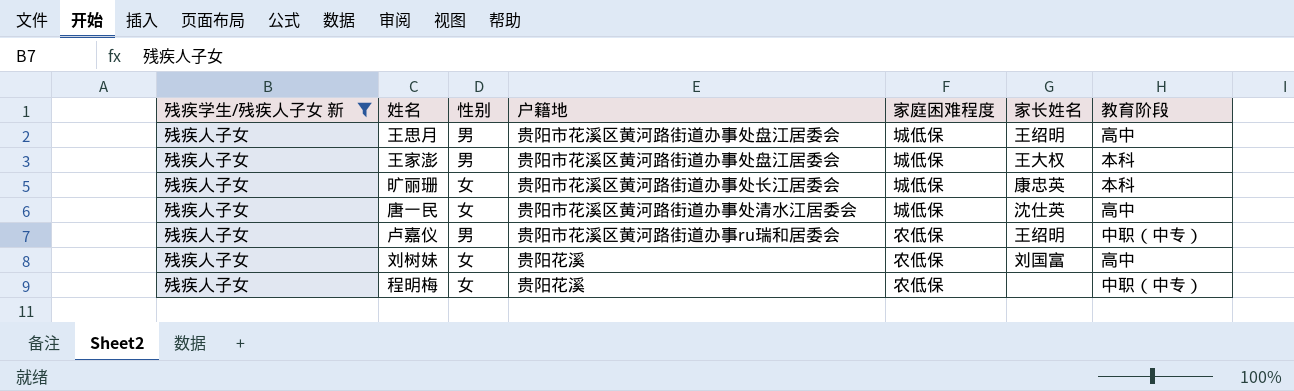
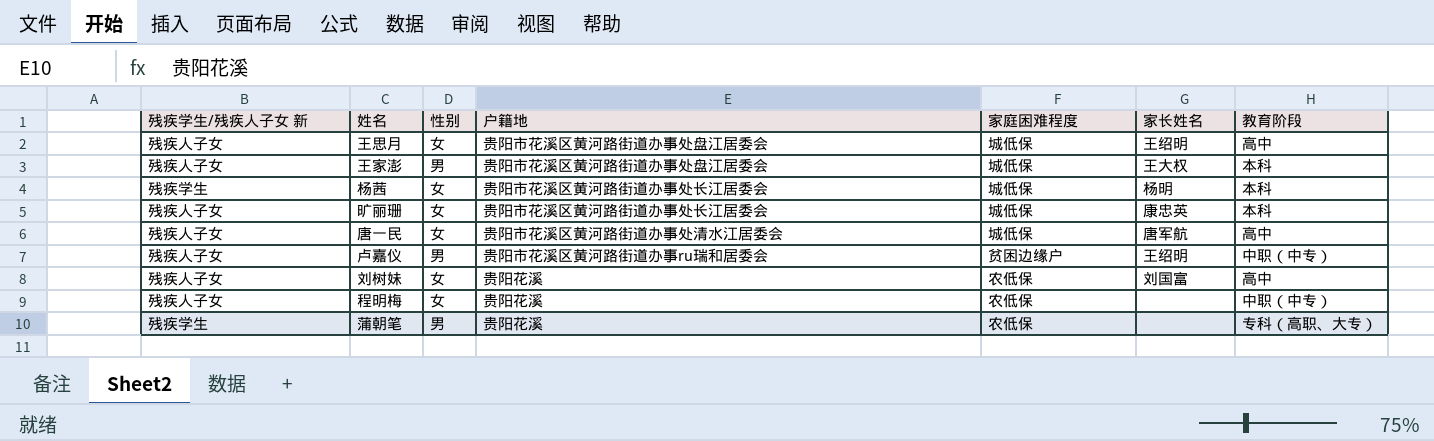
filter: 残疾学生/残疾人子女 新 = 残疾人子女 -> none
王思月 | 性别: 男 -> 女
唐一民 | 家长姓名: 沈仕英 -> 唐军航
卢嘉仪 | 家庭困难程度: 农低保 -> 贫困边缘户

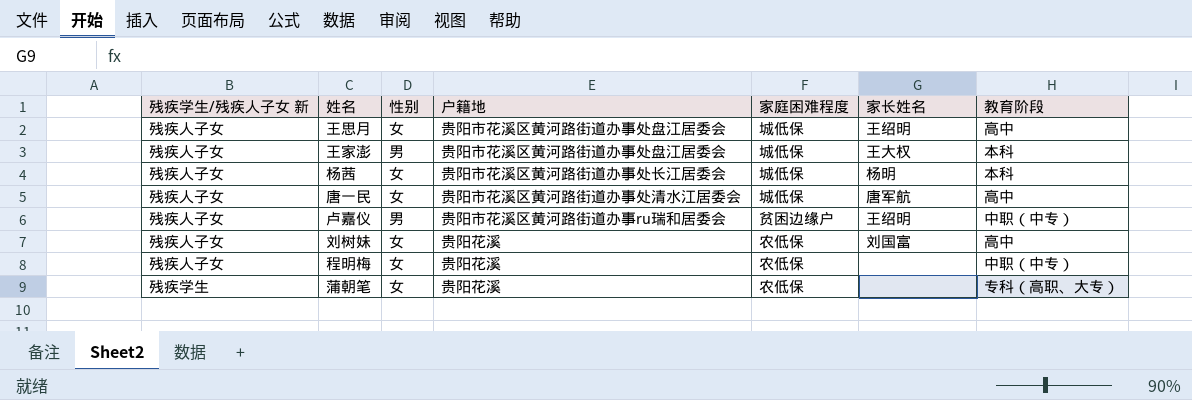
row 旷丽珊: 残疾人子女 | 女 | 贵阳市花溪区黄河路街道办事处长江居委会 | 城低保 | 康忠英 | 本科 -> none
杨茜 | 残疾学生/残疾人子女 新: 残疾学生 -> 残疾人子女
蒲朝笔 | 性别: 男 -> 女

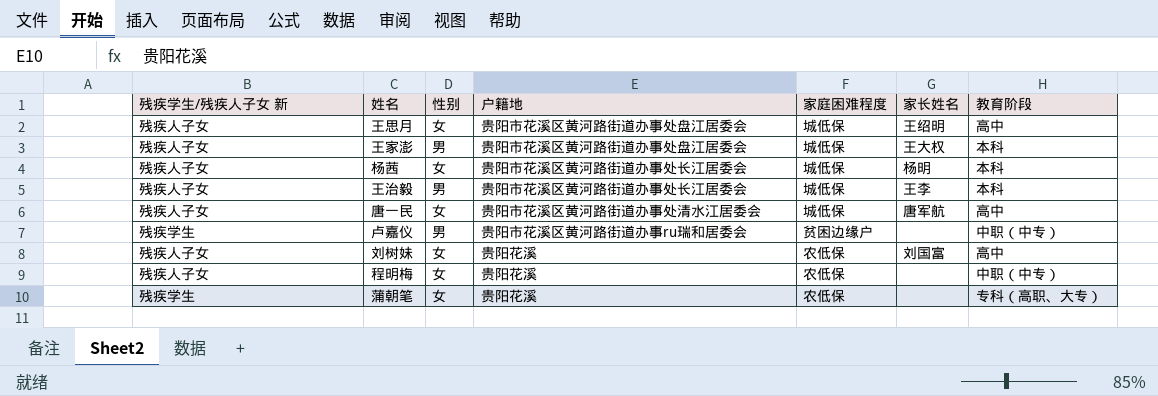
row 王治毅: none -> 残疾人子女 | 男 | 贵阳市花溪区黄河路街道办事处长江居委会 | 城低保 | 王李 | 本科
卢嘉仪 | 残疾学生/残疾人子女 新: 残疾人子女 -> 残疾学生
卢嘉仪 | 家长姓名: 王绍明 -> none

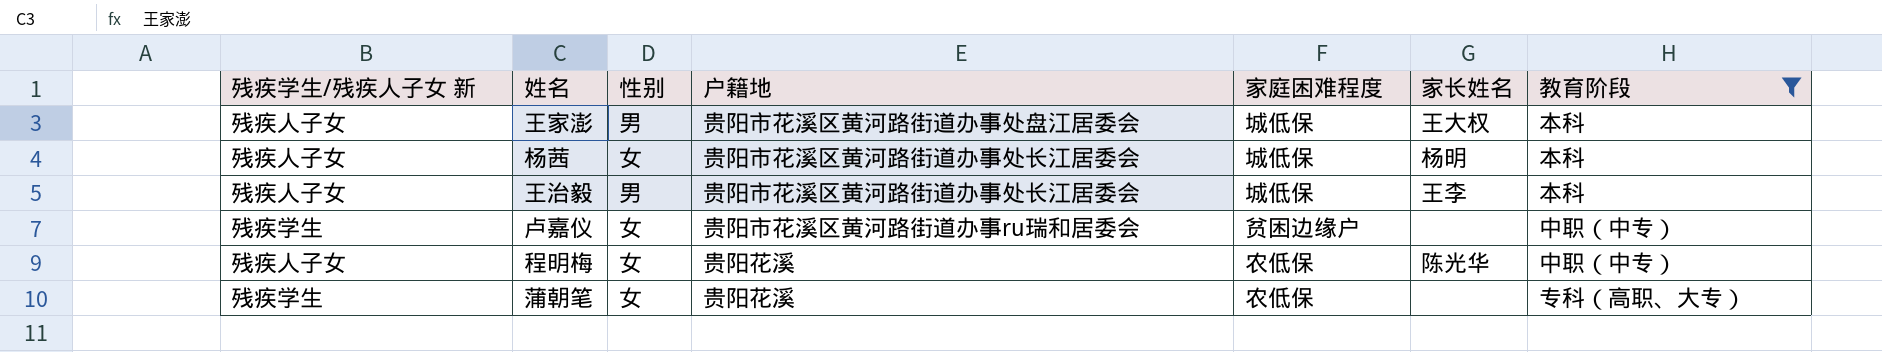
filter: none -> 教育阶段 != 高中
卢嘉仪 | 性别: 男 -> 女
程明梅 | 家长姓名: none -> 陈光华

